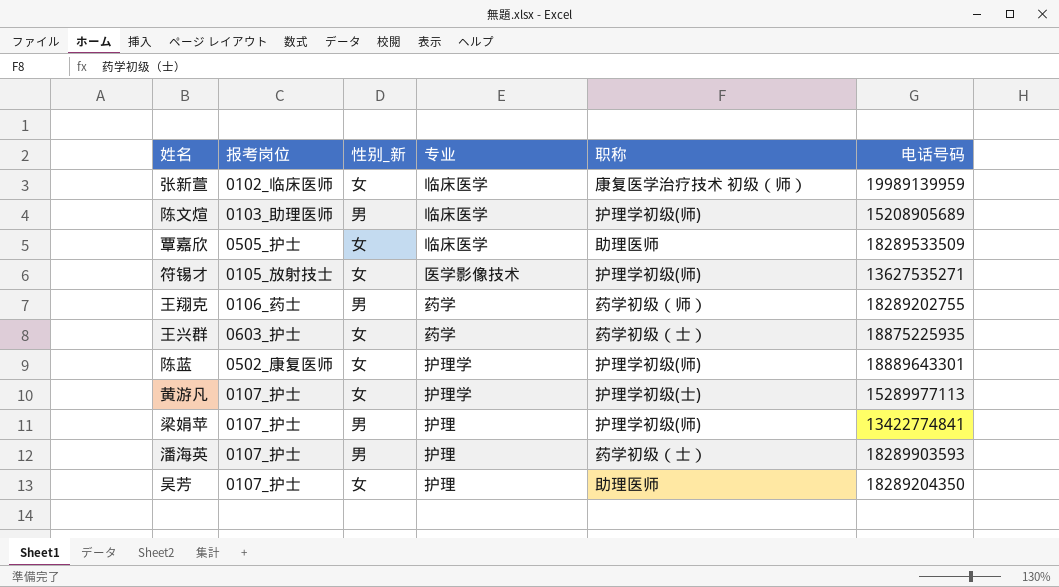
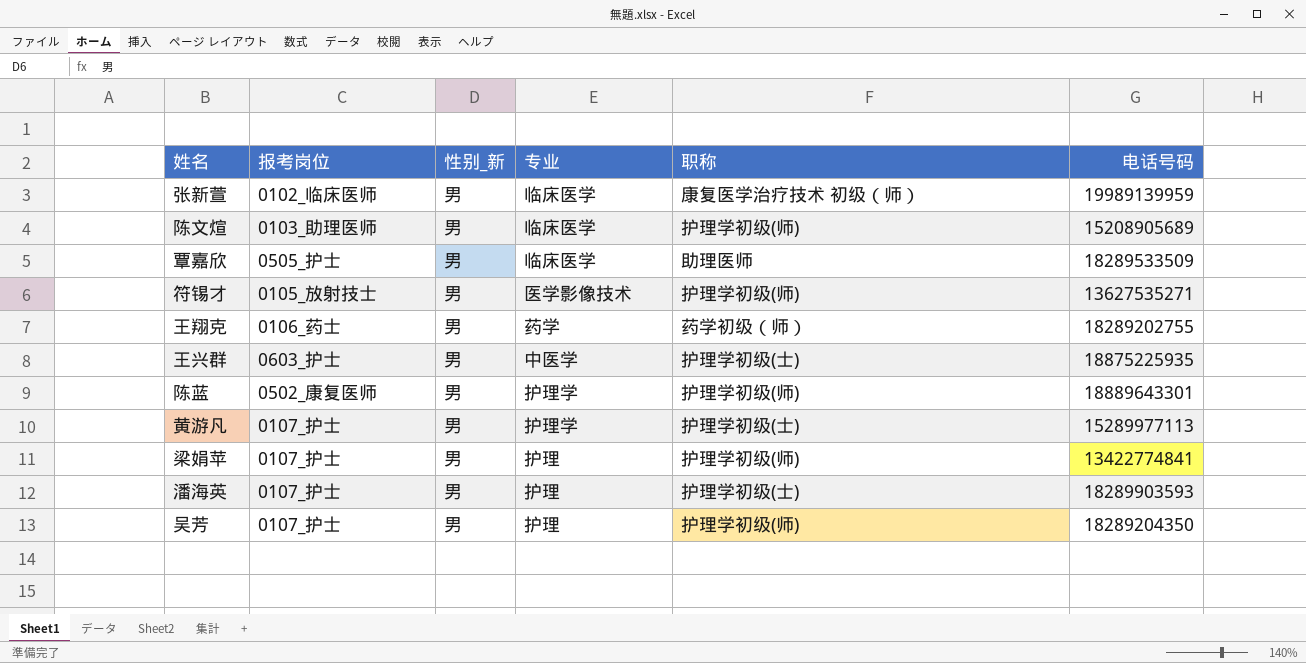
张新萱 | 性别_新: 女 -> 男
覃嘉欣 | 性别_新: 女 -> 男
符锡才 | 性别_新: 女 -> 男
王兴群 | 性别_新: 女 -> 男
王兴群 | 专业: 药学 -> 中医学
王兴群 | 职称: 药学初级（士） -> 护理学初级(士)
陈蓝 | 性别_新: 女 -> 男
黄游凡 | 性别_新: 女 -> 男
潘海英 | 职称: 药学初级（士） -> 护理学初级(士)
吴芳 | 性别_新: 女 -> 男
吴芳 | 职称: 助理医师 -> 护理学初级(师)

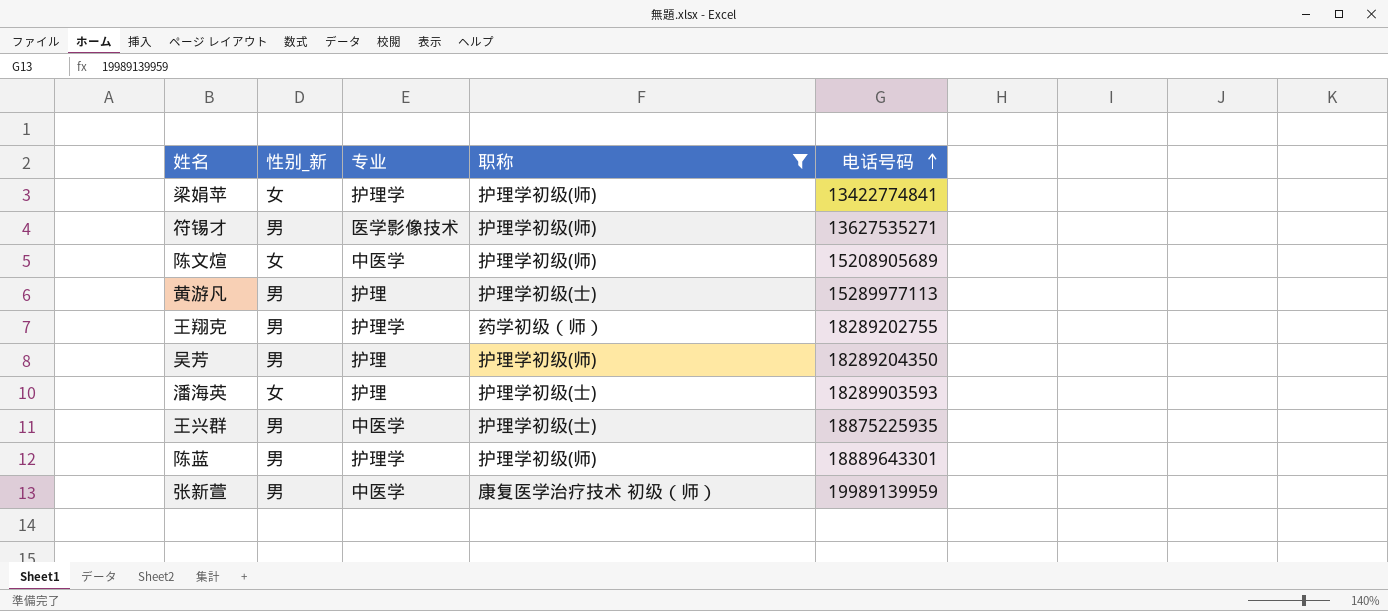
filter: none -> 职称 != 助理医师
row order: none -> 电话号码 ascending
column 报考岗位 | position: 2 -> none
梁娟苹 | 性别_新: 男 -> 女
梁娟苹 | 专业: 护理 -> 护理学
陈文煊 | 性别_新: 男 -> 女
陈文煊 | 专业: 临床医学 -> 中医学
黄游凡 | 专业: 护理学 -> 护理
王翔克 | 专业: 药学 -> 护理学
潘海英 | 性别_新: 男 -> 女
张新萱 | 专业: 临床医学 -> 中医学

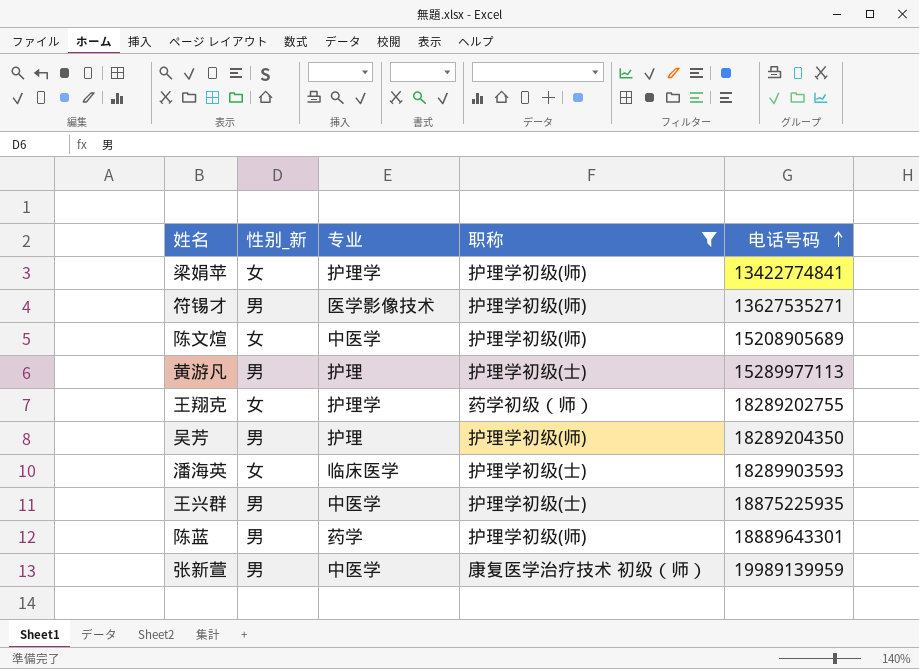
王翔克 | 性别_新: 男 -> 女
潘海英 | 专业: 护理 -> 临床医学
陈蓝 | 专业: 护理学 -> 药学

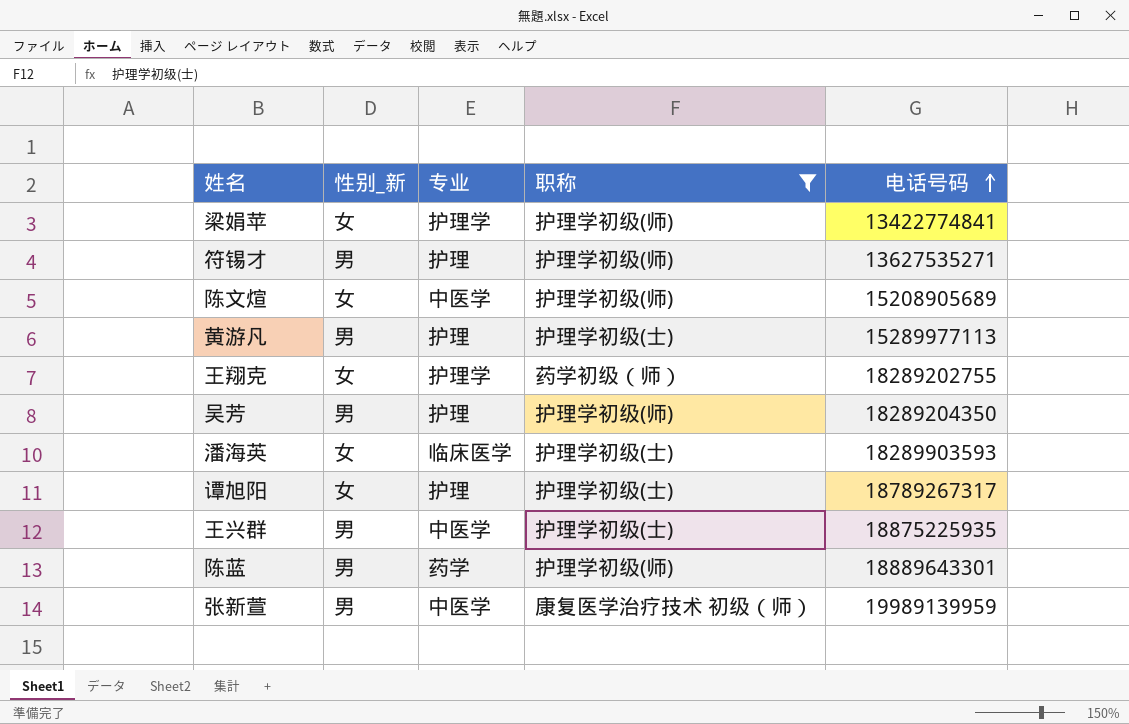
符锡才 | 专业: 医学影像技术 -> 护理
row 谭旭阳: none -> 女 | 护理 | 护理学初级(士) | 18789267317

